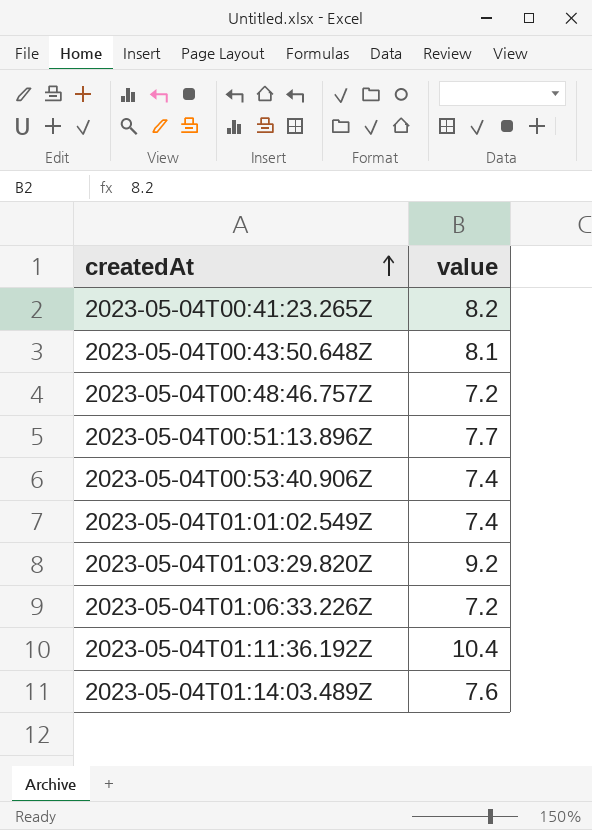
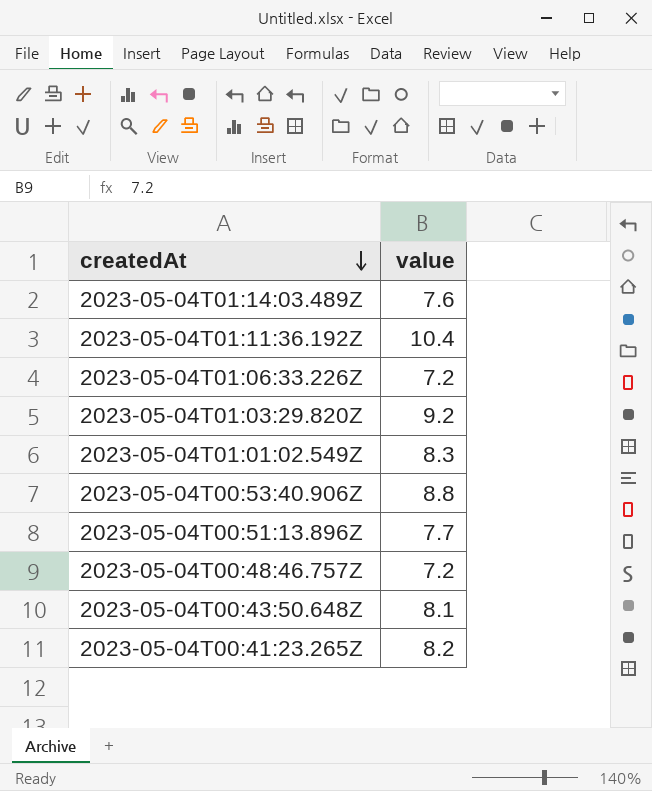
row order: createdAt ascending -> createdAt descending
2023-05-04T01:01:02.549Z | value: 7.4 -> 8.3
2023-05-04T00:53:40.906Z | value: 7.4 -> 8.8

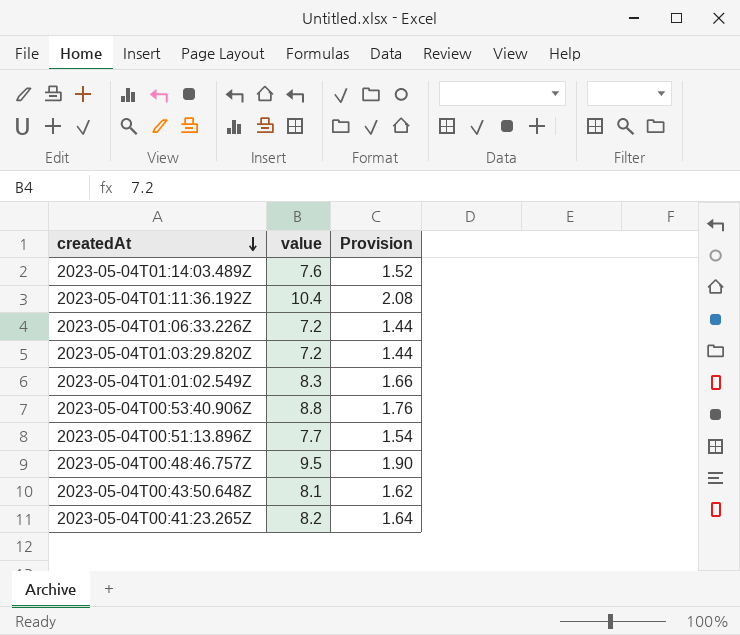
column Provision | formula: none -> [value] * 0.2
2023-05-04T01:03:29.820Z | value: 9.2 -> 7.2
2023-05-04T00:48:46.757Z | value: 7.2 -> 9.5

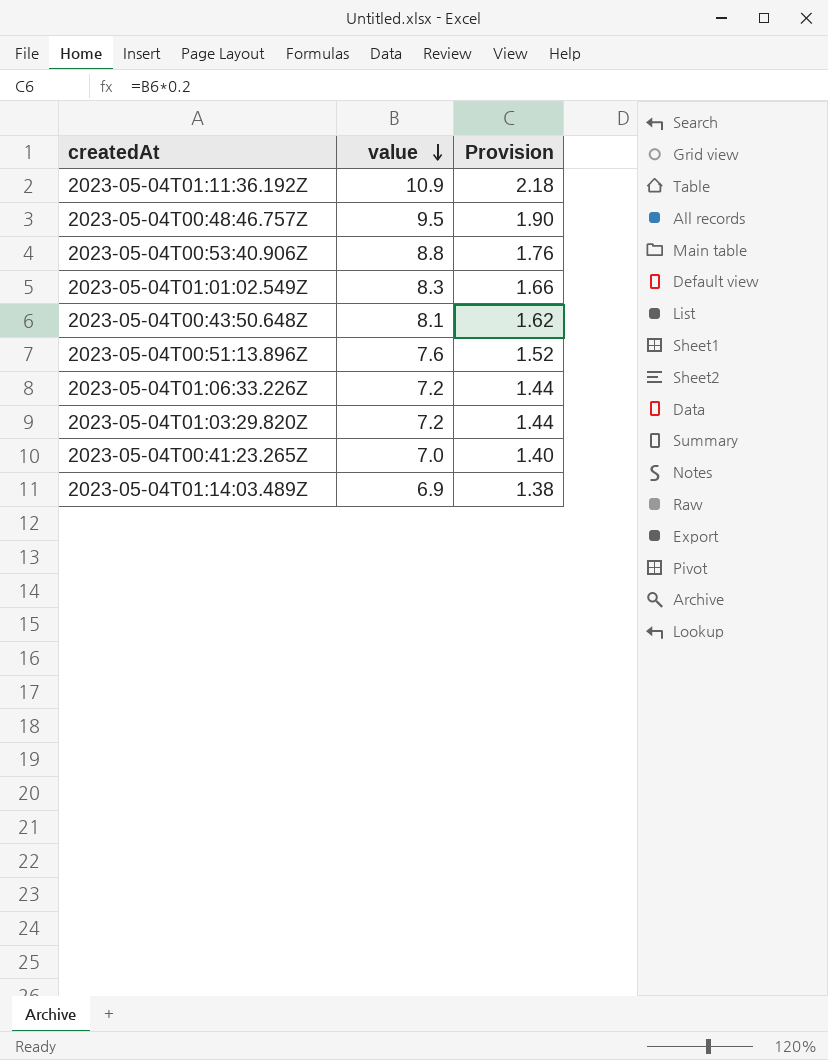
row order: createdAt descending -> value descending
2023-05-04T01:11:36.192Z | value: 10.4 -> 10.9
2023-05-04T01:11:36.192Z | Provision: 2.08 -> 2.18
2023-05-04T00:51:13.896Z | value: 7.7 -> 7.6
2023-05-04T00:51:13.896Z | Provision: 1.54 -> 1.52
2023-05-04T00:41:23.265Z | value: 8.2 -> 7.0
2023-05-04T00:41:23.265Z | Provision: 1.64 -> 1.40
2023-05-04T01:14:03.489Z | value: 7.6 -> 6.9
2023-05-04T01:14:03.489Z | Provision: 1.52 -> 1.38

